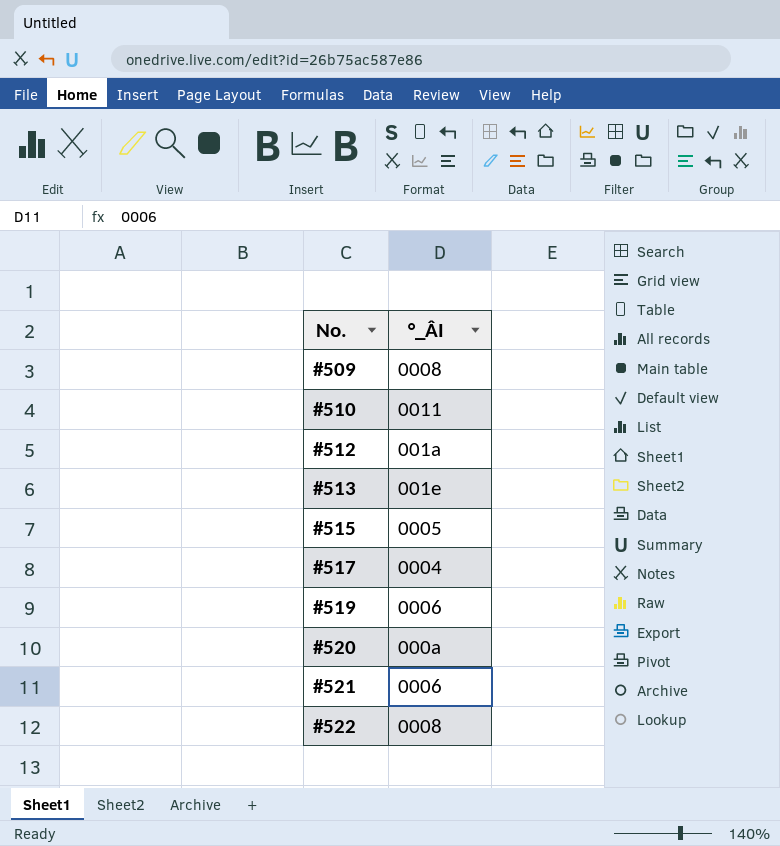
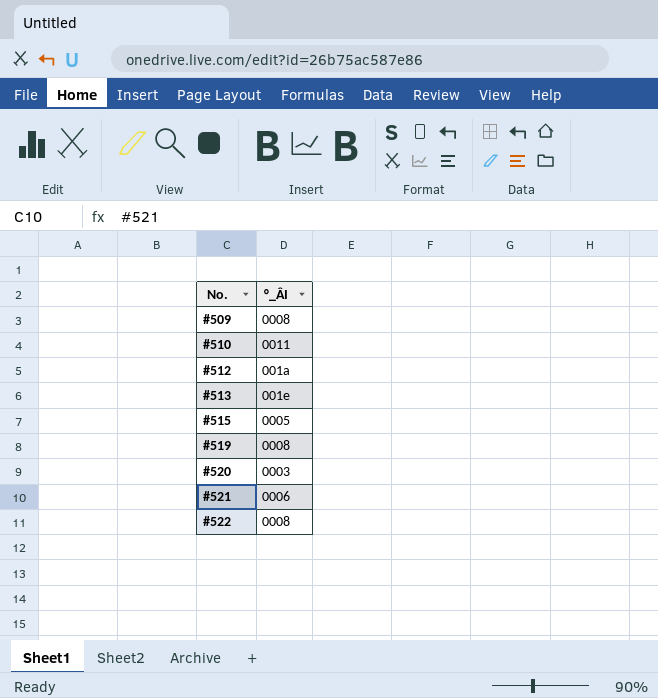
row #517: 0004 -> none
#519 | °_ÂI: 0006 -> 0008
#520 | °_ÂI: 000a -> 0003

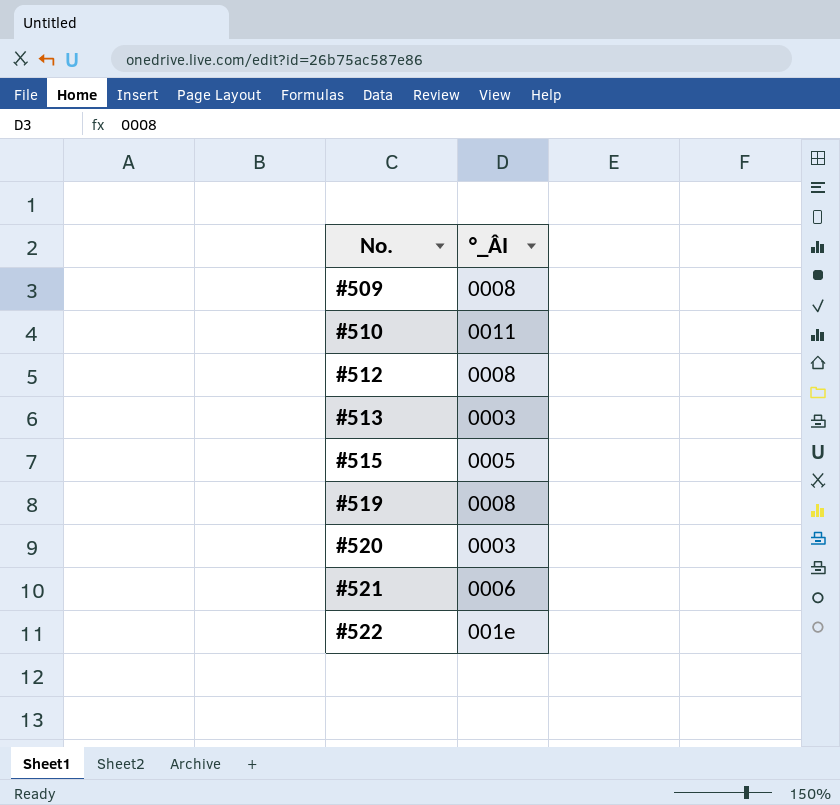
#512 | °_ÂI: 001a -> 0008
#513 | °_ÂI: 001e -> 0003
#522 | °_ÂI: 0008 -> 001e

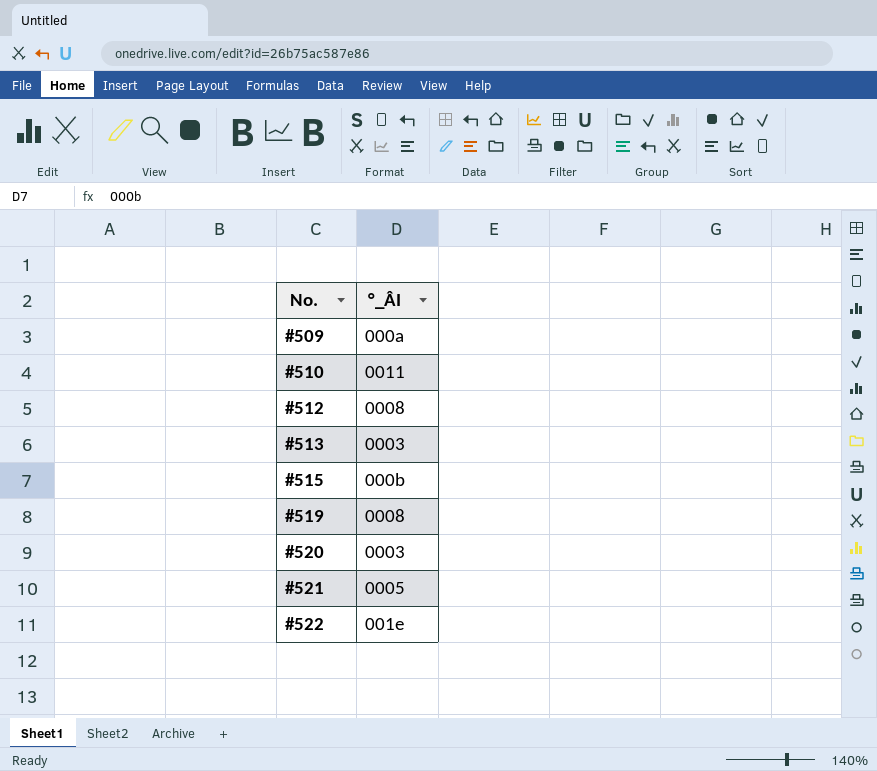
#509 | °_ÂI: 0008 -> 000a
#515 | °_ÂI: 0005 -> 000b
#521 | °_ÂI: 0006 -> 0005

